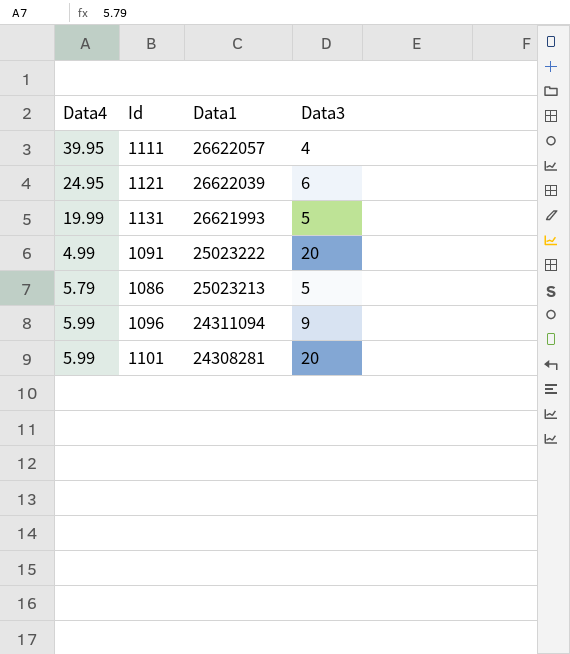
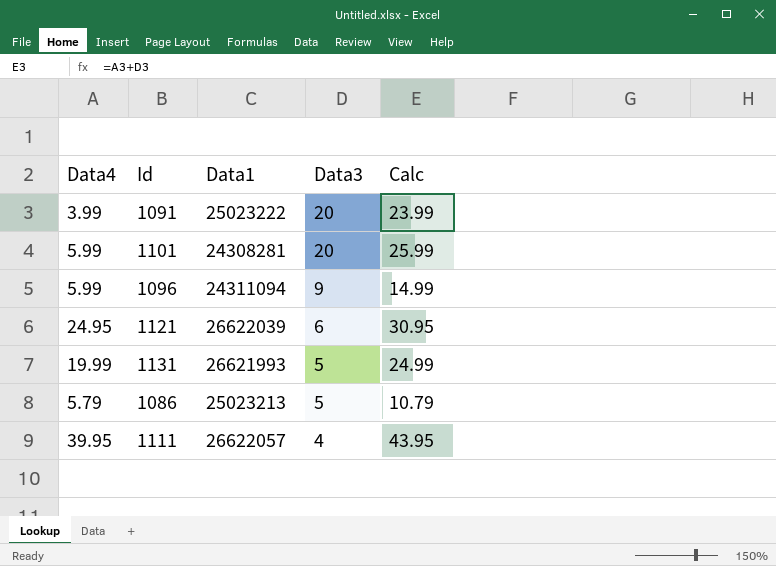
row order: Data1 descending -> Data3 descending
column Calc | formula: none -> [Data4] + [Data3]
1091 | Data4: 4.99 -> 3.99

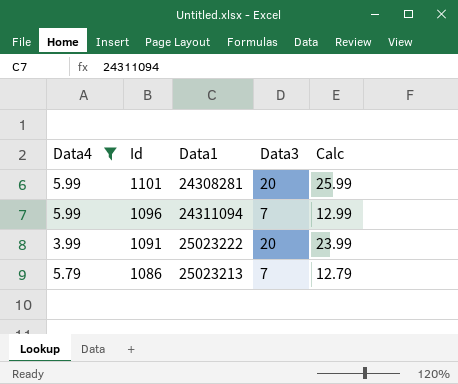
filter: none -> Data4 <= 5.99
row order: Data3 descending -> Id descending
1096 | Data3: 9 -> 7
1096 | Calc: 14.99 -> 12.99
1086 | Data3: 5 -> 7
1086 | Calc: 10.79 -> 12.79

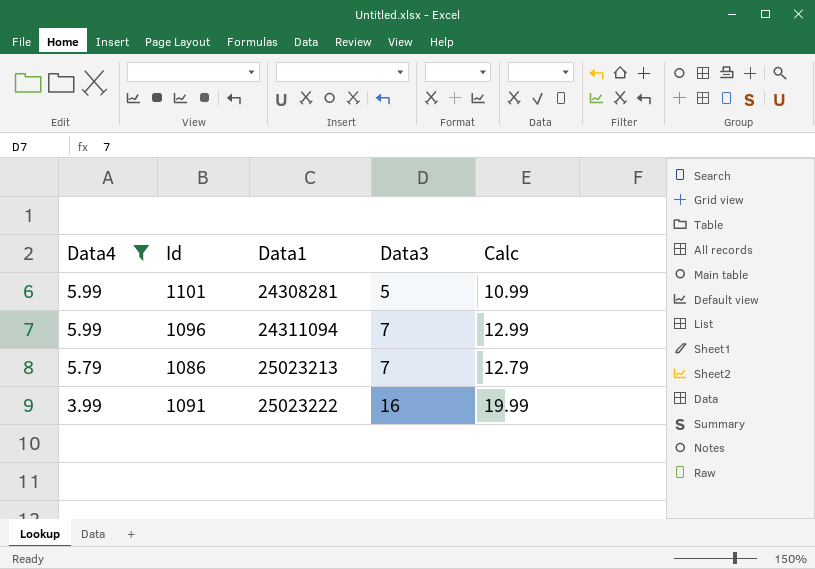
row order: Id descending -> Data4 descending
1101 | Data3: 20 -> 5
1101 | Calc: 25.99 -> 10.99
1091 | Data3: 20 -> 16
1091 | Calc: 23.99 -> 19.99

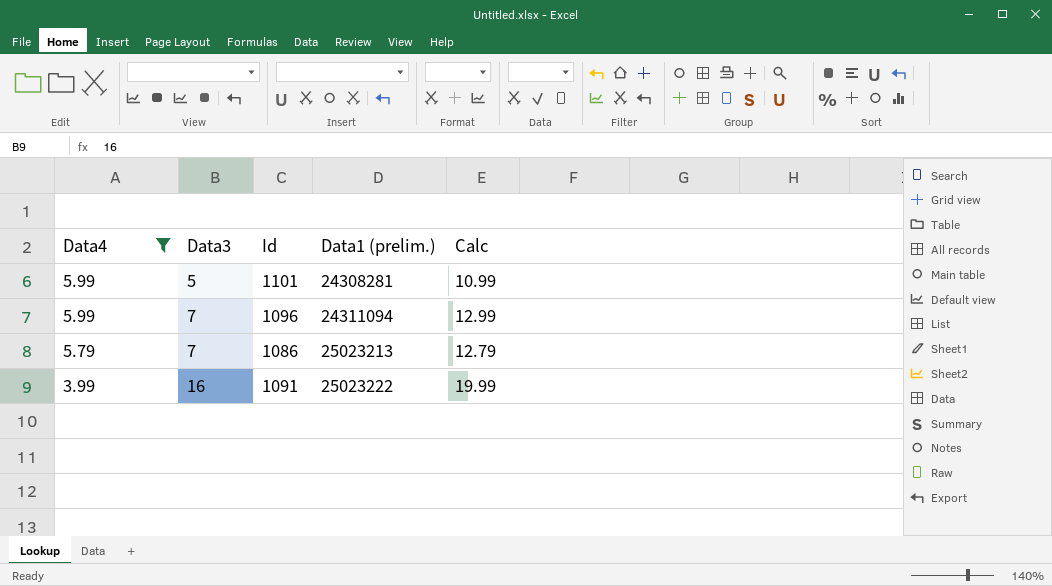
column Data3 | position: 4 -> 2
column name: Data1 -> Data1 (prelim.)

